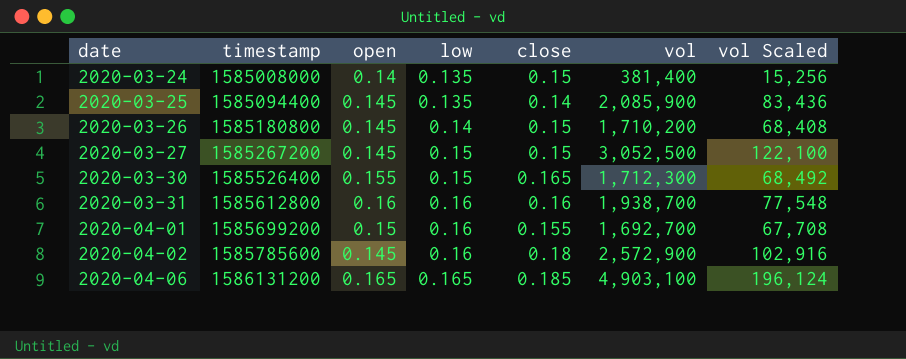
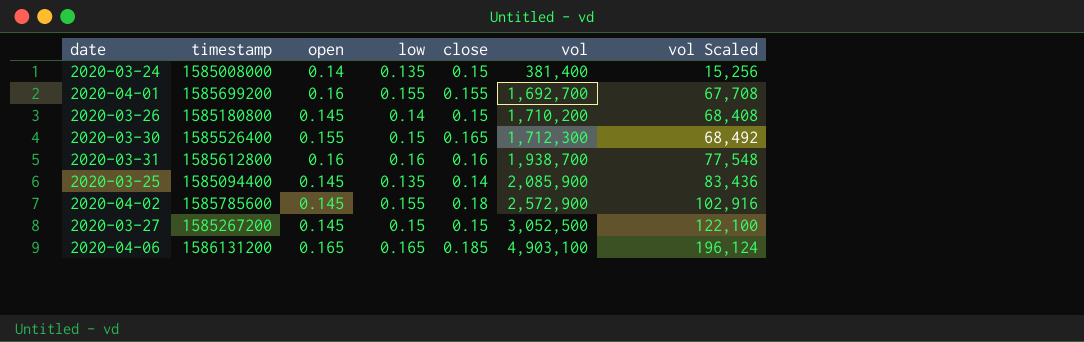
row order: date ascending -> vol ascending
2020-04-01 | open: 0.15 -> 0.16
2020-04-01 | low: 0.16 -> 0.155
2020-04-02 | low: 0.16 -> 0.155

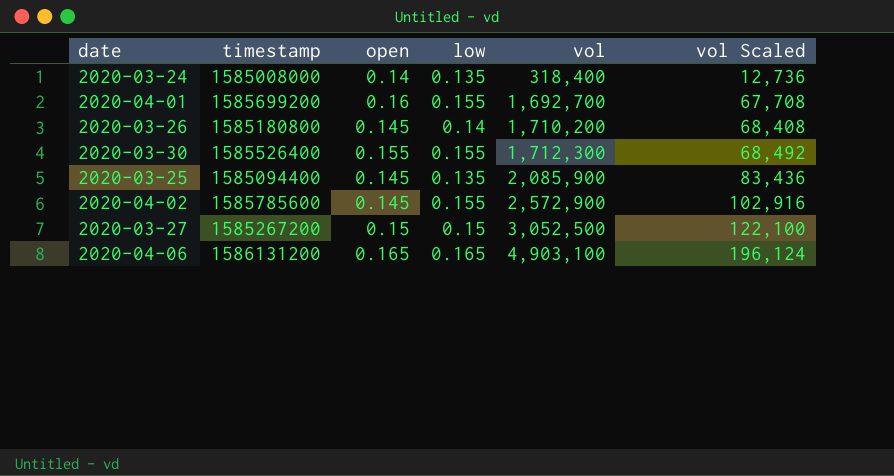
column close | position: 5 -> none
row 2020-03-31: 1585612800 | 0.16 | 0.16 | 0.16 | 1,938,700 | 77,548 -> none
2020-03-24 | vol: 381,400 -> 318,400
2020-03-24 | vol Scaled: 15,256 -> 12,736
2020-03-30 | low: 0.15 -> 0.155
2020-03-27 | open: 0.145 -> 0.15

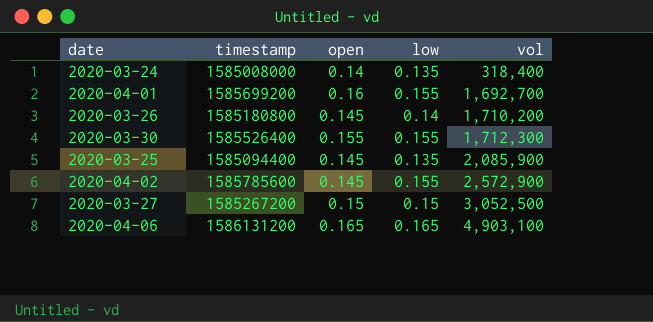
column vol Scaled | formula: [vol] * 0.04 -> none

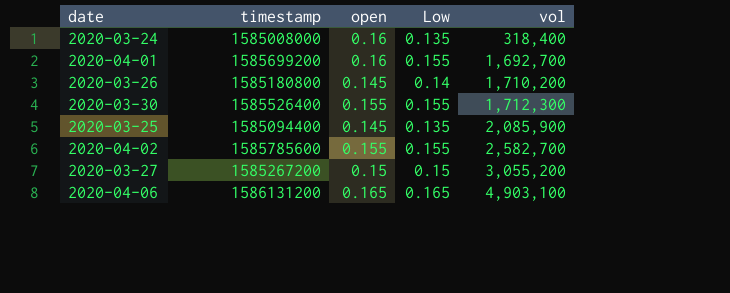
column name: low -> Low
2020-03-24 | open: 0.14 -> 0.16
2020-04-02 | open: 0.145 -> 0.155
2020-04-02 | vol: 2,572,900 -> 2,582,700
2020-03-27 | vol: 3,052,500 -> 3,055,200

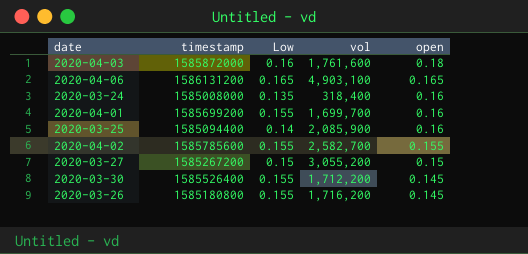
row order: vol ascending -> open descending
column open | position: 3 -> 5
row 2020-04-03: none -> 1585872000 | 0.16 | 1,761,600 | 0.18
2020-04-01 | vol: 1,692,700 -> 1,699,700
2020-03-25 | Low: 0.135 -> 0.14
2020-03-25 | open: 0.145 -> 0.16
2020-03-30 | vol: 1,712,300 -> 1,712,200
2020-03-30 | open: 0.155 -> 0.145
2020-03-26 | Low: 0.14 -> 0.155
2020-03-26 | vol: 1,710,200 -> 1,716,200

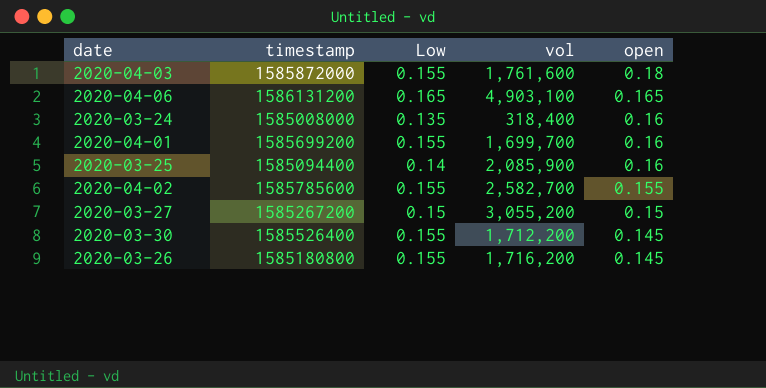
2020-04-03 | Low: 0.16 -> 0.155

